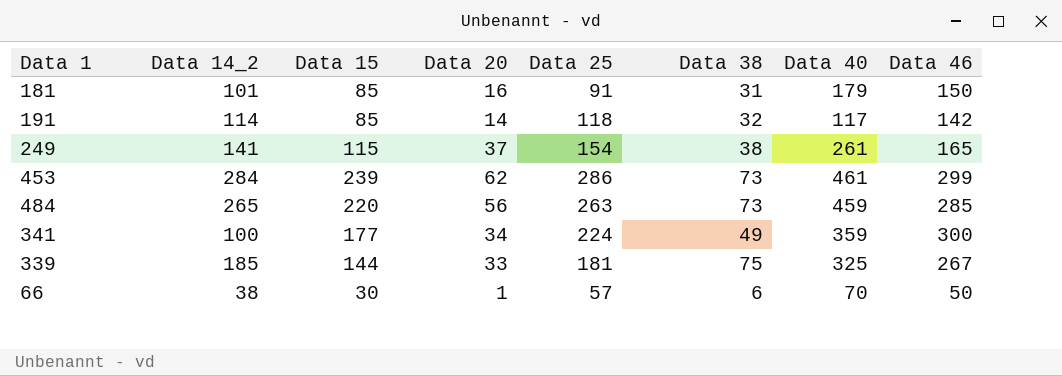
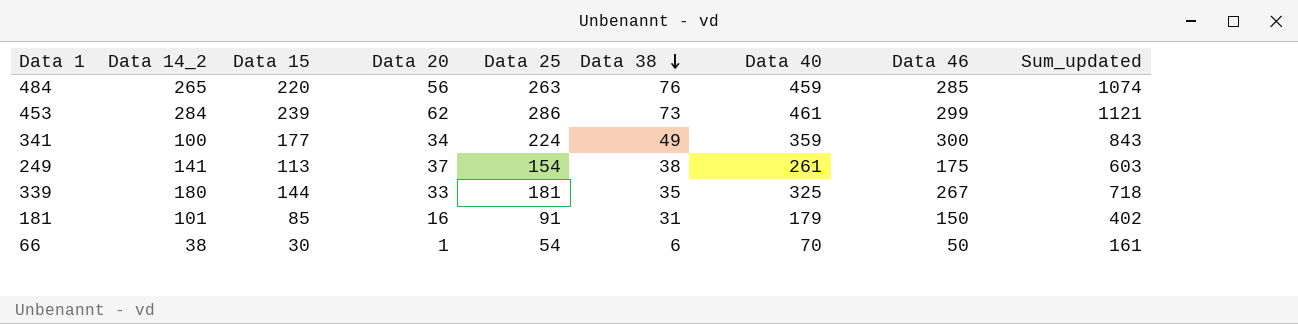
row order: none -> Data 38 descending
column Sum_updated | formula: none -> [Data 15] + [Data 20] + [Data 25] + [Data 38] + [Data 40]
row 191: 114 | 85 | 14 | 118 | 32 | 117 | 142 -> none
484 | Data 38: 73 -> 76
249 | Data 15: 115 -> 113
249 | Data 46: 165 -> 175
339 | Data 14_2: 185 -> 180
339 | Data 38: 75 -> 35
66 | Data 25: 57 -> 54

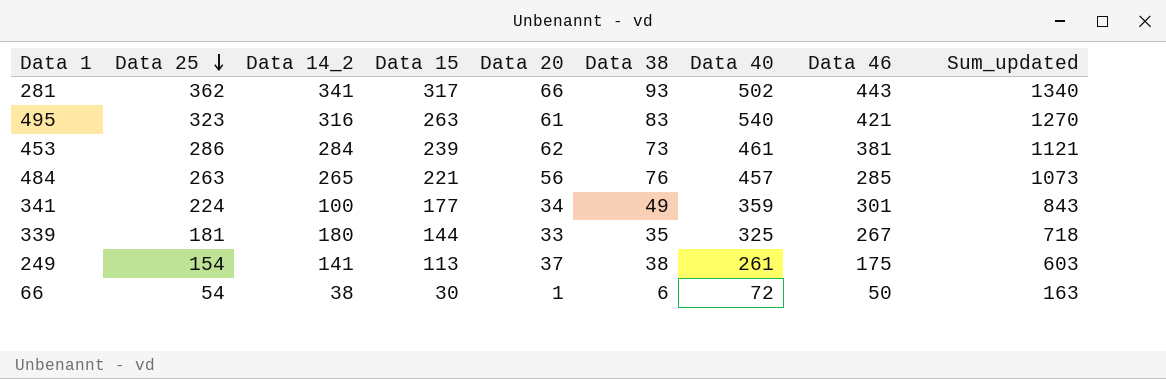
row order: Data 38 descending -> Data 25 descending
column Data 25 | position: 5 -> 2
row 181: 101 | 85 | 16 | 91 | 31 | 179 | 150 | 402 -> none
row 281: none -> 362 | 341 | 317 | 66 | 93 | 502 | 443 | 1340
row 495: none -> 323 | 316 | 263 | 61 | 83 | 540 | 421 | 1270
453 | Data 46: 299 -> 381
484 | Data 15: 220 -> 221
484 | Data 40: 459 -> 457
484 | Sum_updated: 1074 -> 1073
341 | Data 46: 300 -> 301
66 | Data 40: 70 -> 72
66 | Sum_updated: 161 -> 163

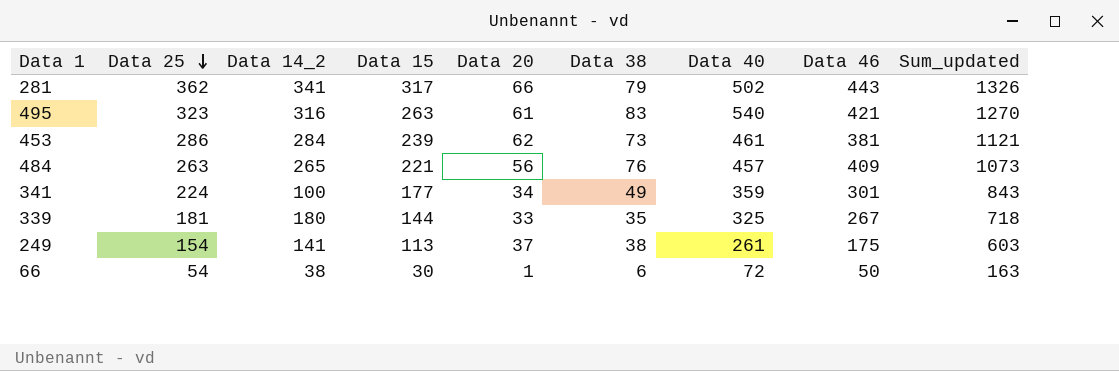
281 | Data 38: 93 -> 79
281 | Sum_updated: 1340 -> 1326
484 | Data 46: 285 -> 409

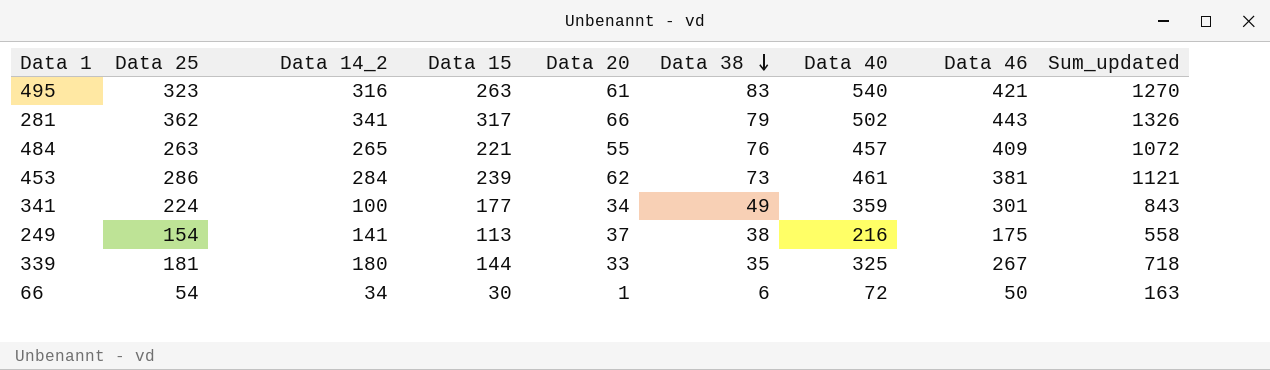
row order: Data 25 descending -> Data 38 descending
484 | Data 20: 56 -> 55
484 | Sum_updated: 1073 -> 1072
249 | Data 40: 261 -> 216
249 | Sum_updated: 603 -> 558
66 | Data 14_2: 38 -> 34

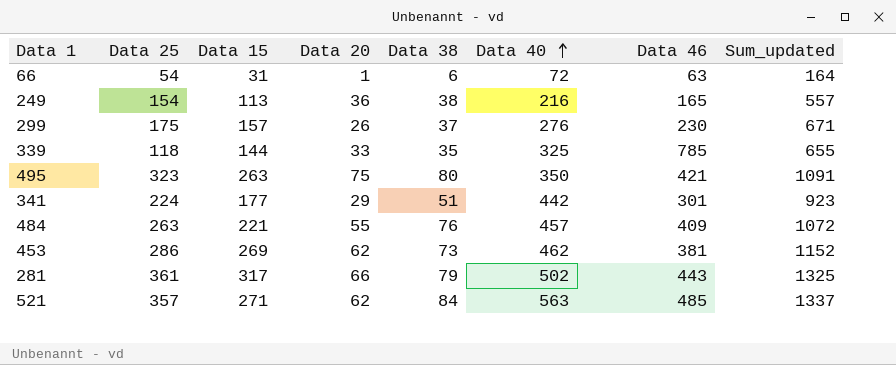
row order: Data 38 descending -> Data 40 ascending
column Data 14_2 | position: 3 -> none
66 | Data 15: 30 -> 31
66 | Data 46: 50 -> 63
66 | Sum_updated: 163 -> 164
249 | Data 20: 37 -> 36
249 | Data 46: 175 -> 165
249 | Sum_updated: 558 -> 557
row 299: none -> 175 | 157 | 26 | 37 | 276 | 230 | 671
339 | Data 25: 181 -> 118
339 | Data 46: 267 -> 785
339 | Sum_updated: 718 -> 655
495 | Data 20: 61 -> 75
495 | Data 38: 83 -> 80
495 | Data 40: 540 -> 350
495 | Sum_updated: 1270 -> 1091
341 | Data 20: 34 -> 29
341 | Data 38: 49 -> 51
341 | Data 40: 359 -> 442
341 | Sum_updated: 843 -> 923
453 | Data 15: 239 -> 269
453 | Data 40: 461 -> 462
453 | Sum_updated: 1121 -> 1152
281 | Data 25: 362 -> 361
281 | Sum_updated: 1326 -> 1325
row 521: none -> 357 | 271 | 62 | 84 | 563 | 485 | 1337

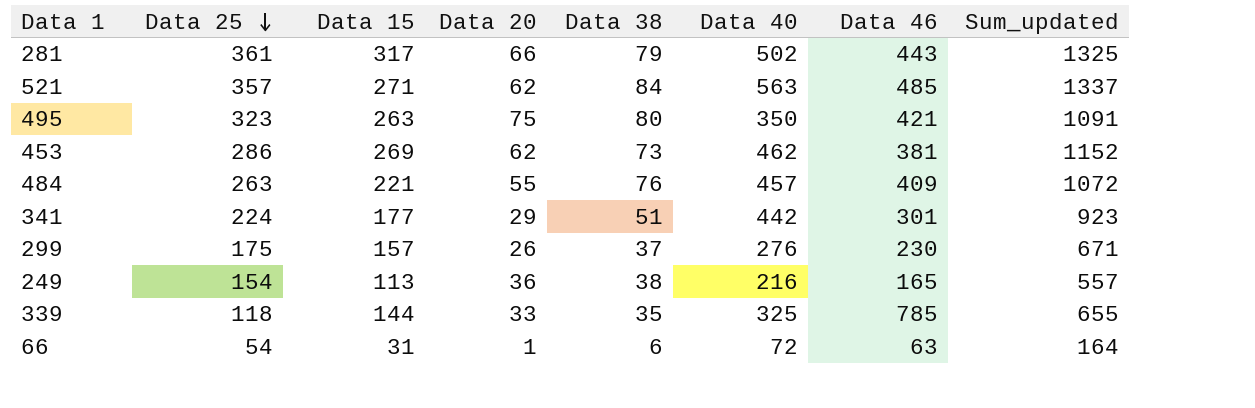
row order: Data 40 ascending -> Data 25 descending

